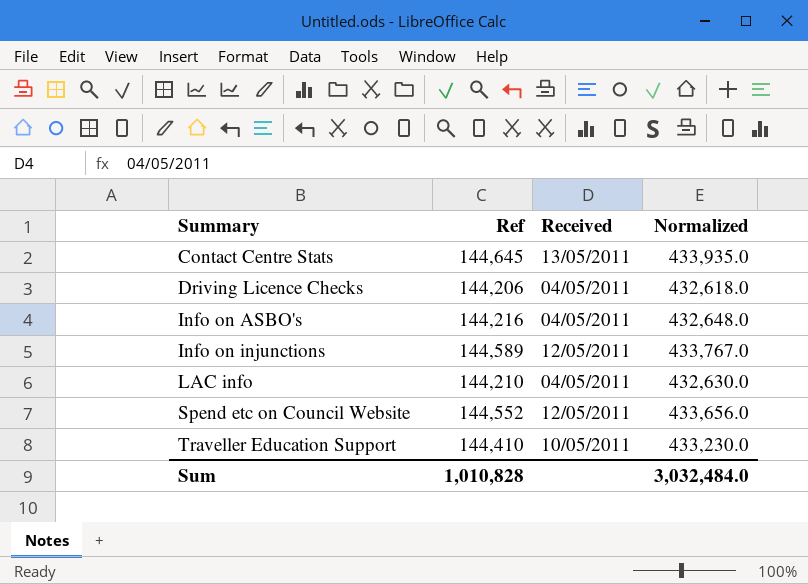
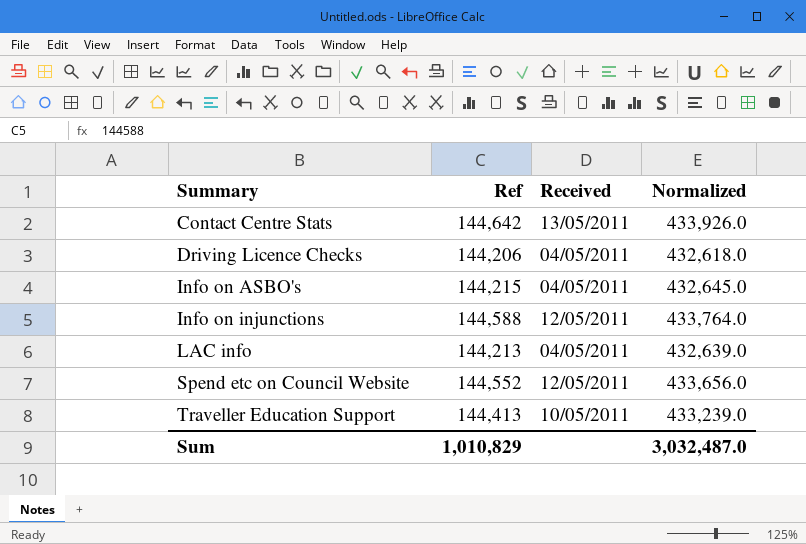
Contact Centre Stats | Ref: 144,645 -> 144,642
Contact Centre Stats | Normalized: 433,935.0 -> 433,926.0
Info on ASBO's | Ref: 144,216 -> 144,215
Info on ASBO's | Normalized: 432,648.0 -> 432,645.0
Info on injunctions | Ref: 144,589 -> 144,588
Info on injunctions | Normalized: 433,767.0 -> 433,764.0
LAC info | Ref: 144,210 -> 144,213
LAC info | Normalized: 432,630.0 -> 432,639.0
Traveller Education Support | Ref: 144,410 -> 144,413
Traveller Education Support | Normalized: 433,230.0 -> 433,239.0
Sum | Ref: 1,010,828 -> 1,010,829
Sum | Normalized: 3,032,484.0 -> 3,032,487.0

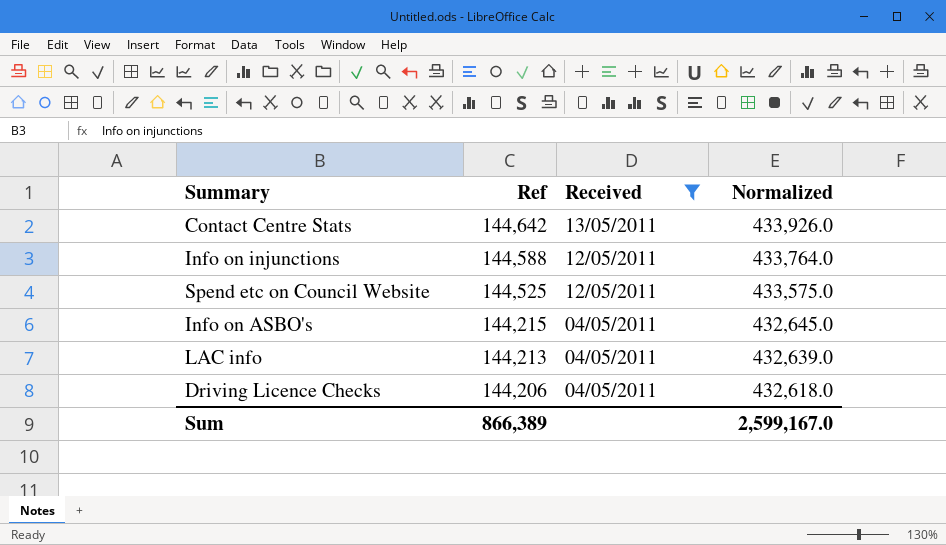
filter: none -> Received != 10/05/2011
row order: Summary ascending -> Ref descending
Spend etc on Council Website | Ref: 144,552 -> 144,525
Spend etc on Council Website | Normalized: 433,656.0 -> 433,575.0
Sum | Ref: 1,010,829 -> 866,389
Sum | Normalized: 3,032,487.0 -> 2,599,167.0

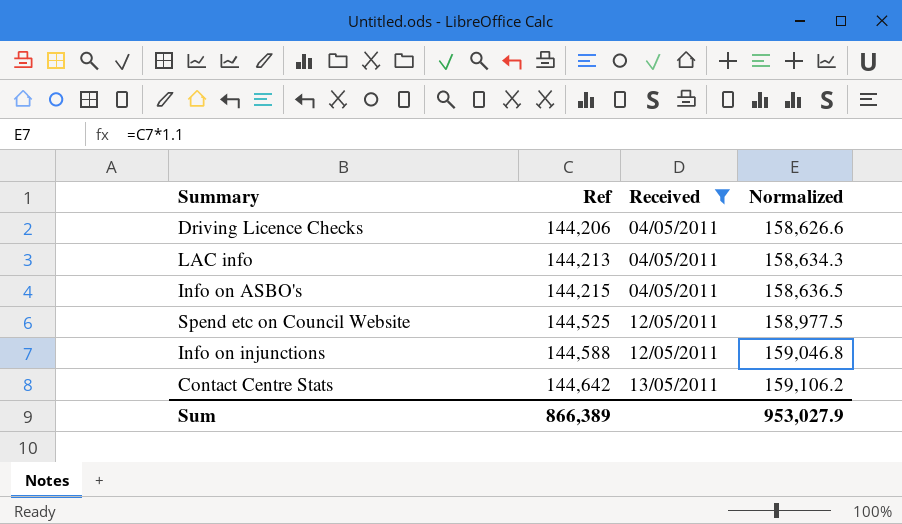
row order: Ref descending -> Ref ascending
column Normalized | formula: [Ref] * 3 -> [Ref] * 1.1
Sum | Normalized: 2,599,167.0 -> 953,027.9

